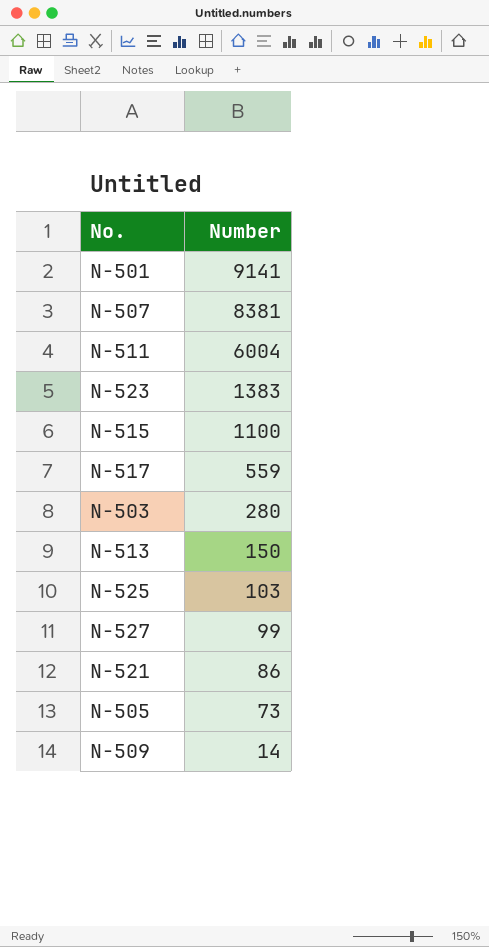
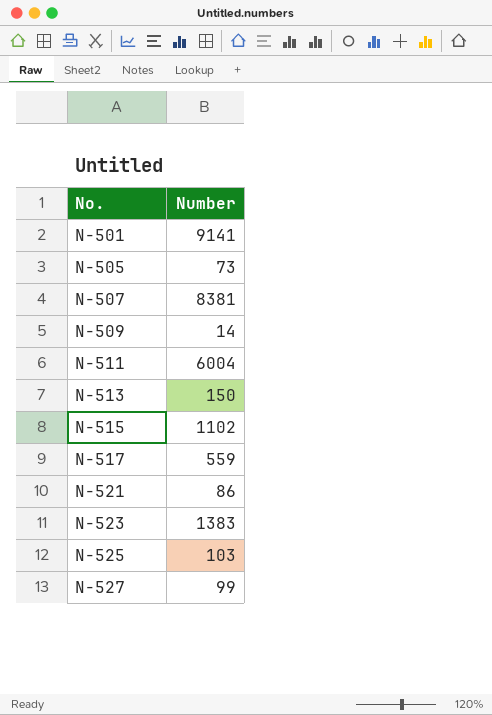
row order: Number descending -> No. ascending
row N-503: 280 -> none
N-515 | Number: 1100 -> 1102

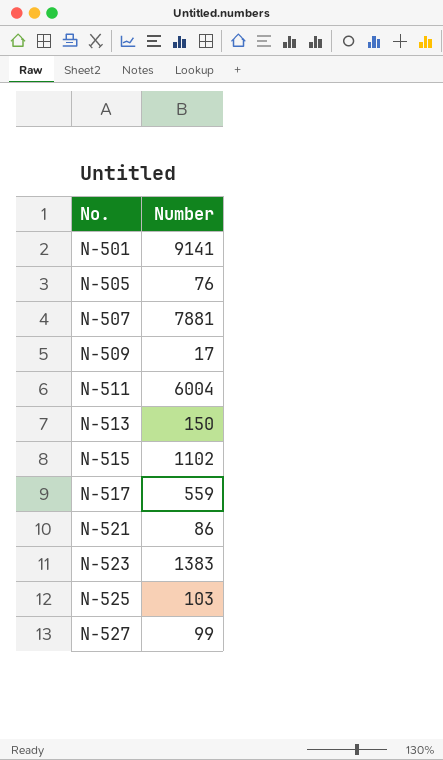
N-505 | Number: 73 -> 76
N-507 | Number: 8381 -> 7881
N-509 | Number: 14 -> 17

